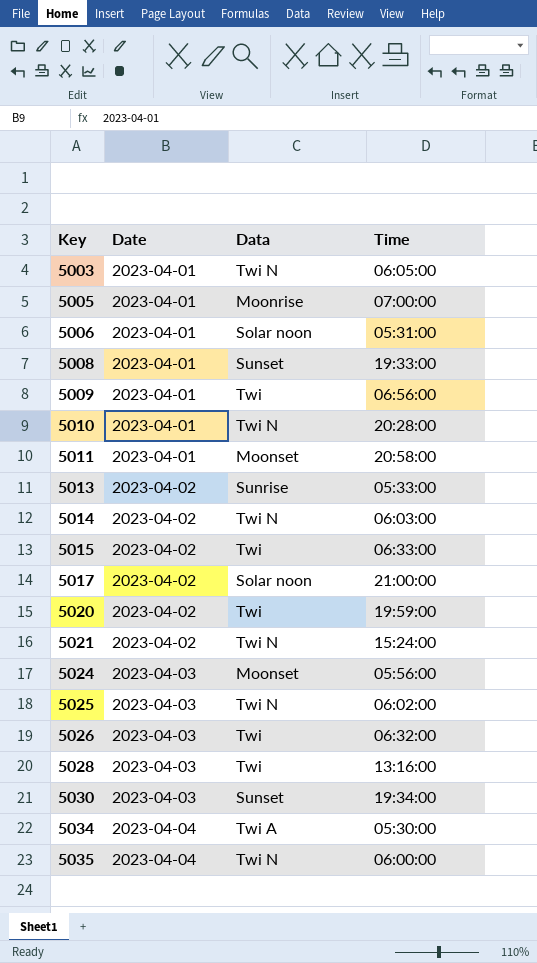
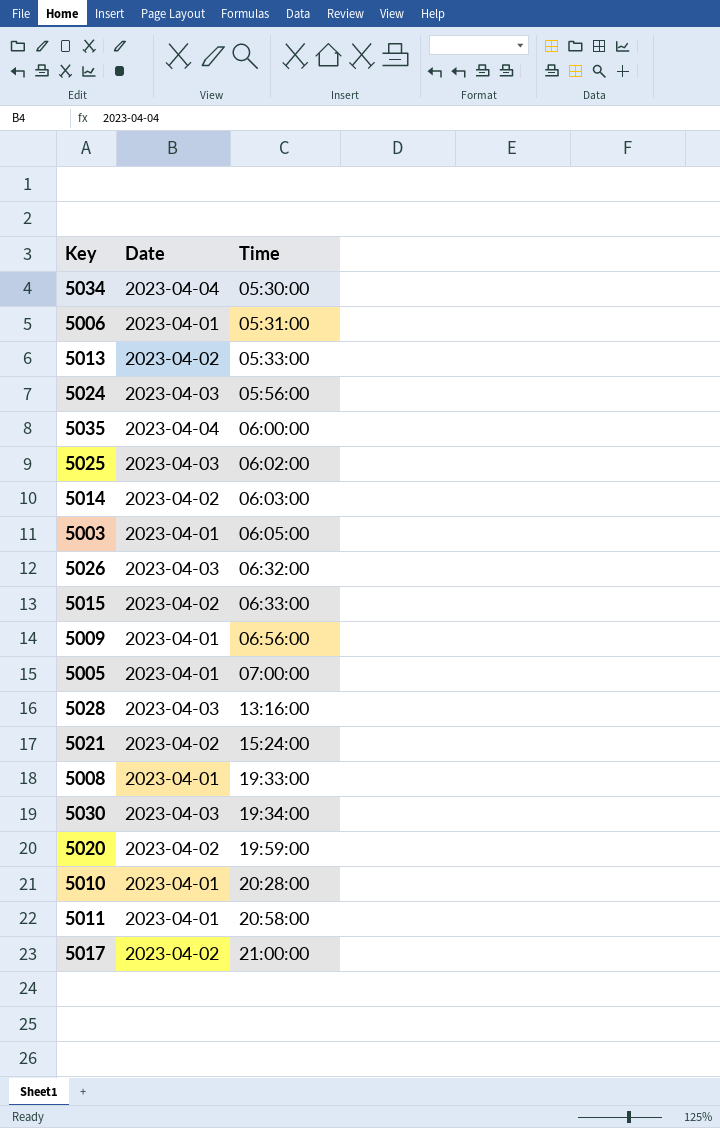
row order: Key ascending -> Time ascending
column Data | position: 3 -> none

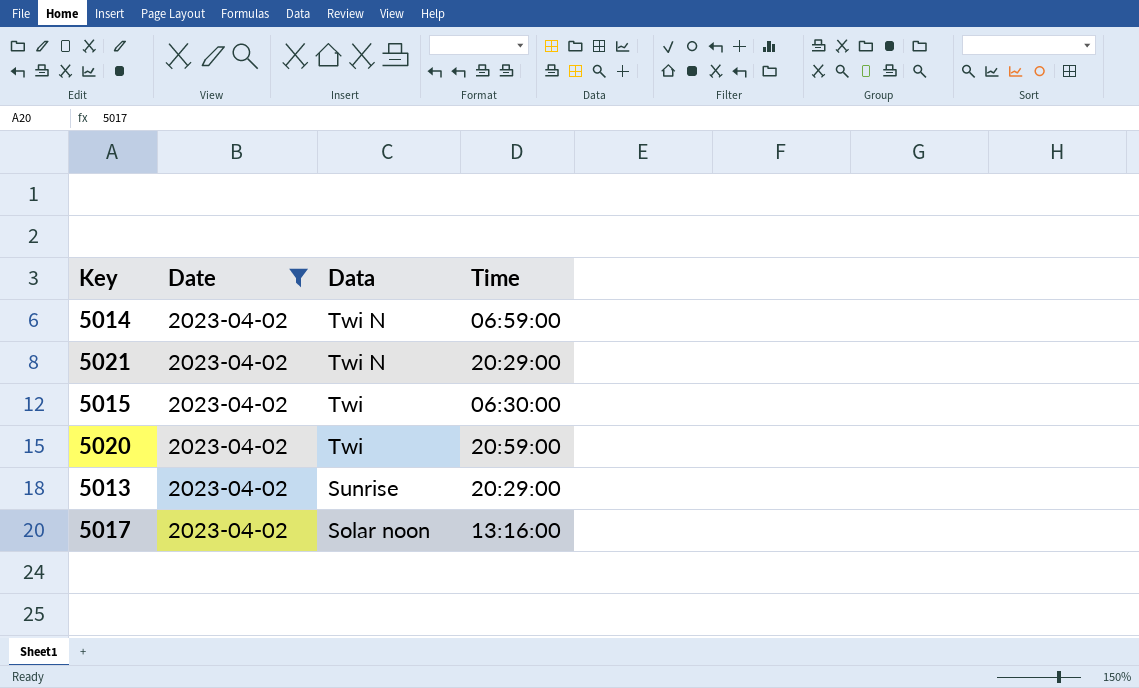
filter: none -> Date = 2023-04-02
row order: Time ascending -> Data descending
column Data | position: none -> 3
5014 | Time: 06:03:00 -> 06:59:00
5021 | Time: 15:24:00 -> 20:29:00
5015 | Time: 06:33:00 -> 06:30:00
5020 | Time: 19:59:00 -> 20:59:00
5013 | Time: 05:33:00 -> 20:29:00
5017 | Time: 21:00:00 -> 13:16:00

